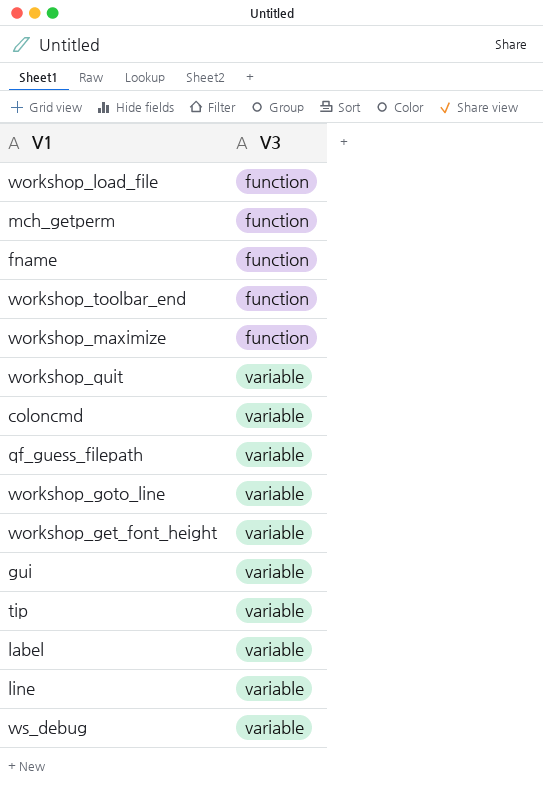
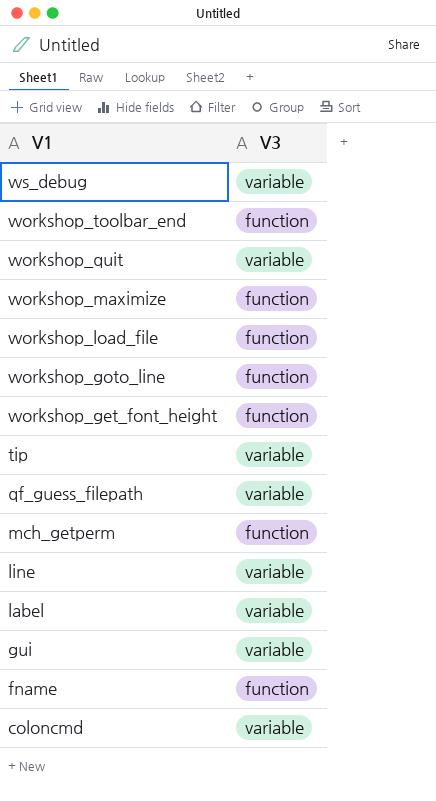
row order: V3 ascending -> V1 descending
workshop_goto_line | V3: variable -> function
workshop_get_font_height | V3: variable -> function

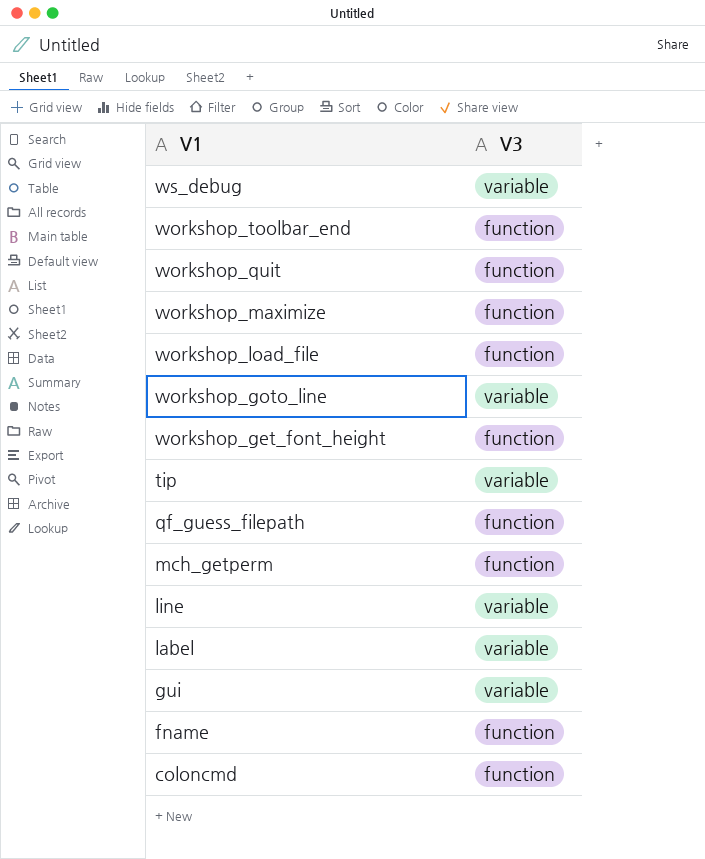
workshop_quit | V3: variable -> function
workshop_goto_line | V3: function -> variable
qf_guess_filepath | V3: variable -> function
coloncmd | V3: variable -> function

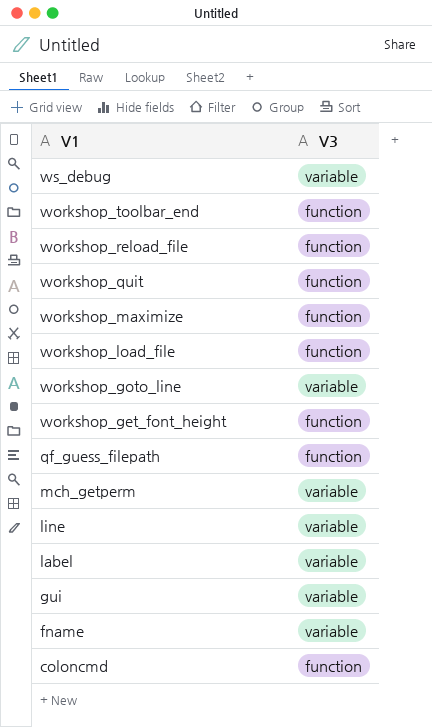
row tip: variable -> none
row workshop_reload_file: none -> function
mch_getperm | V3: function -> variable
fname | V3: function -> variable

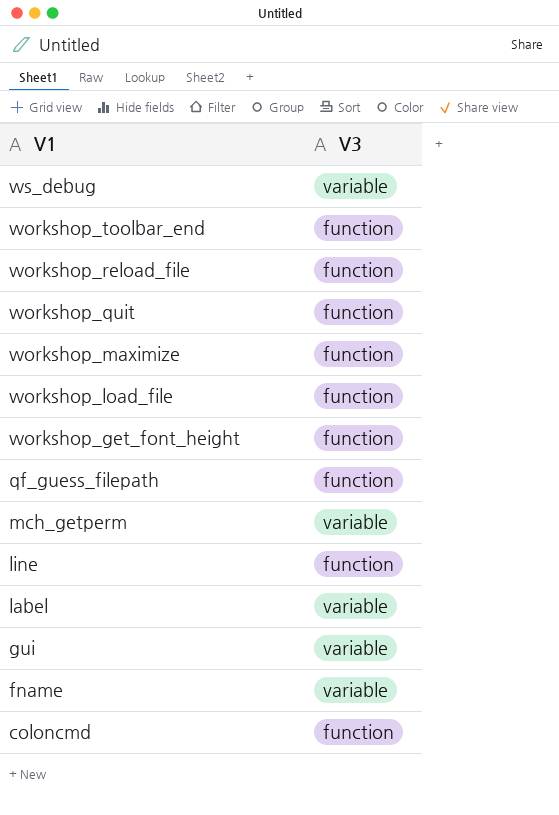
row workshop_goto_line: variable -> none
line | V3: variable -> function

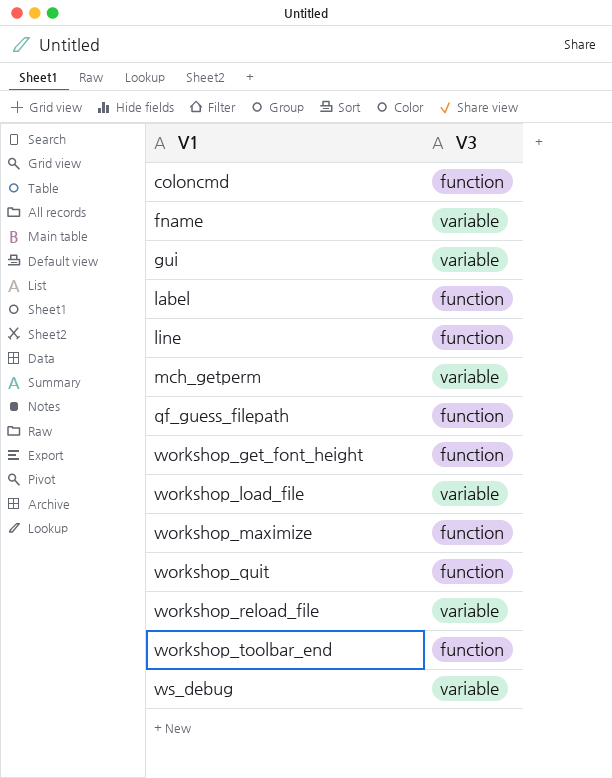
row order: V1 descending -> V1 ascending
label | V3: variable -> function
workshop_load_file | V3: function -> variable
workshop_reload_file | V3: function -> variable

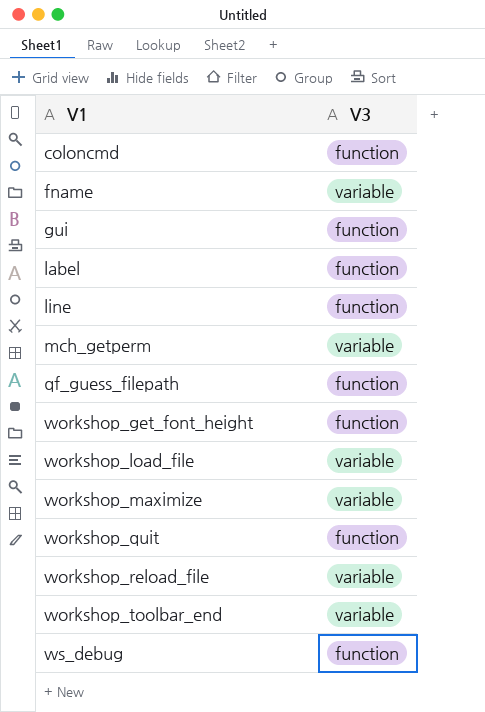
gui | V3: variable -> function
workshop_maximize | V3: function -> variable
workshop_toolbar_end | V3: function -> variable
ws_debug | V3: variable -> function

